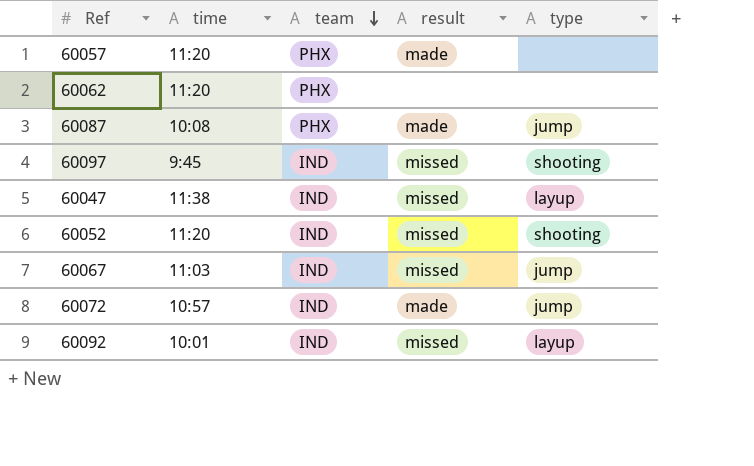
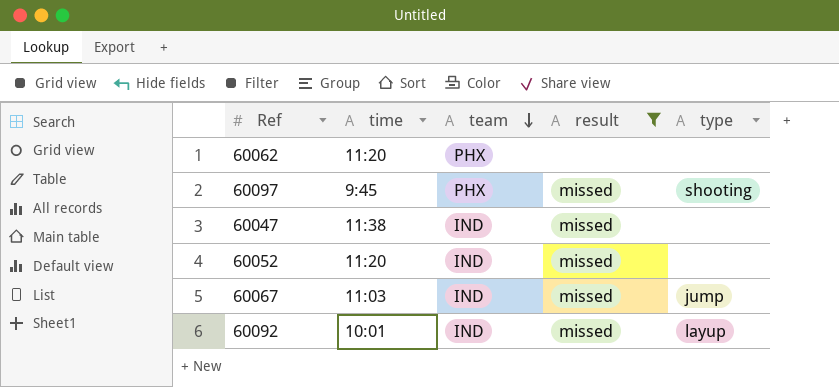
filter: none -> result != made
60097 | team: IND -> PHX
60047 | type: layup -> none
60052 | type: shooting -> none

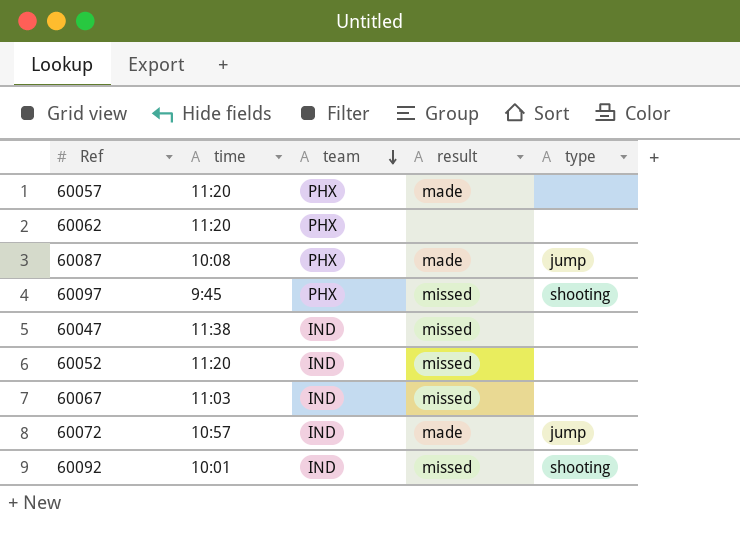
filter: result != made -> none
60067 | type: jump -> none
60092 | type: layup -> shooting

